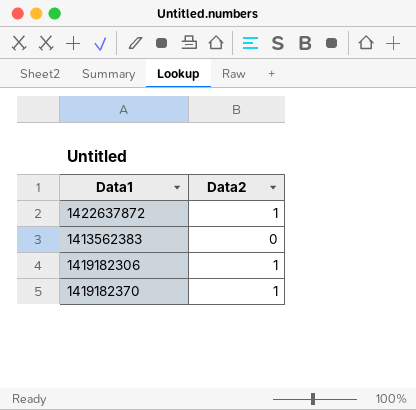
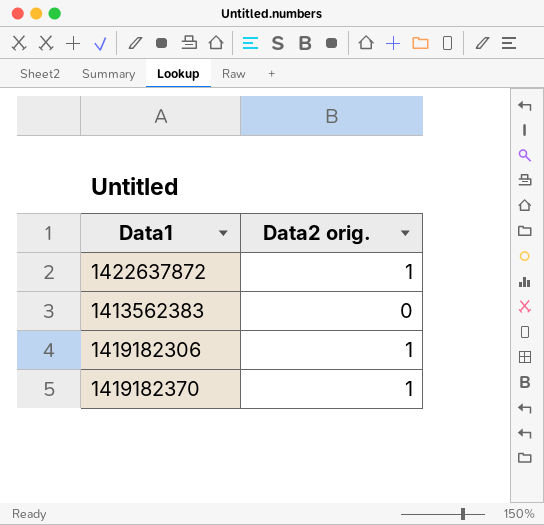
column name: Data2 -> Data2 orig.

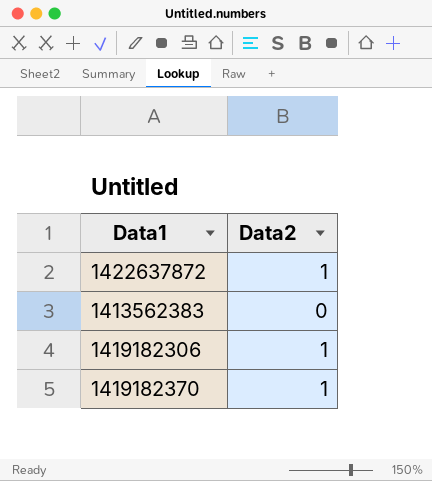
column name: Data2 orig. -> Data2

